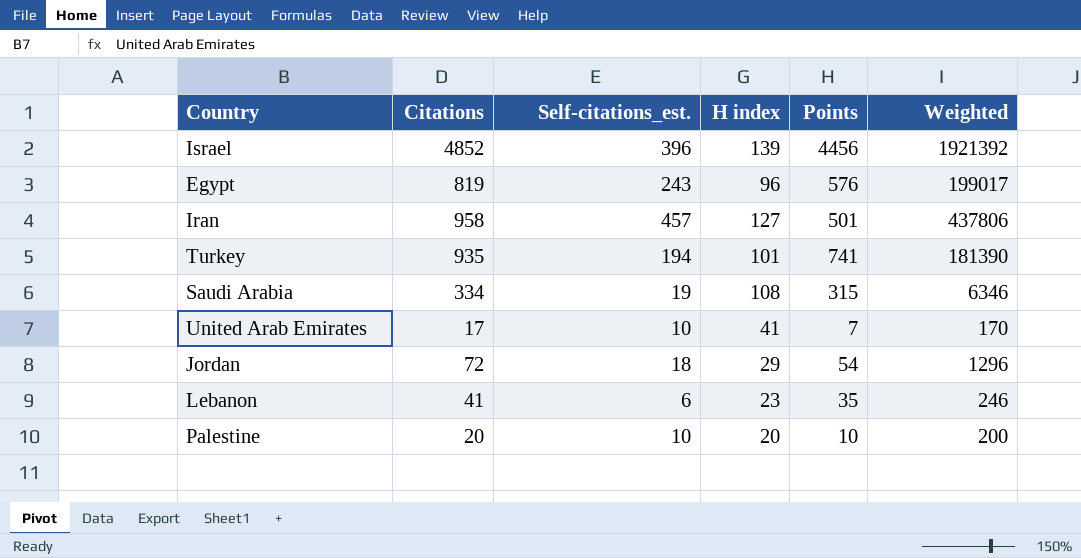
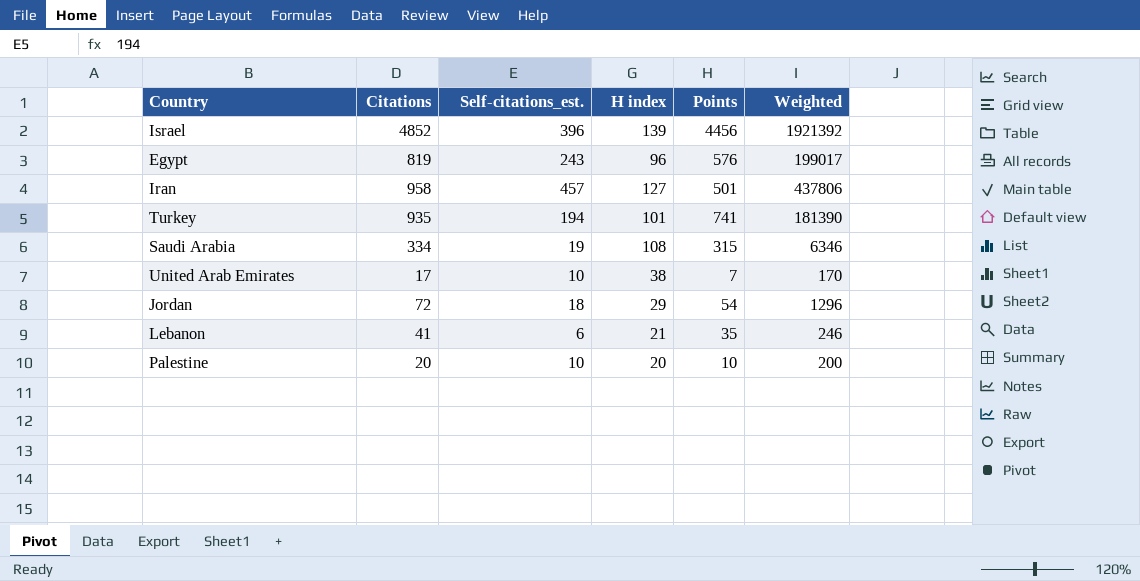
United Arab Emirates | H index: 41 -> 38
Lebanon | H index: 23 -> 21

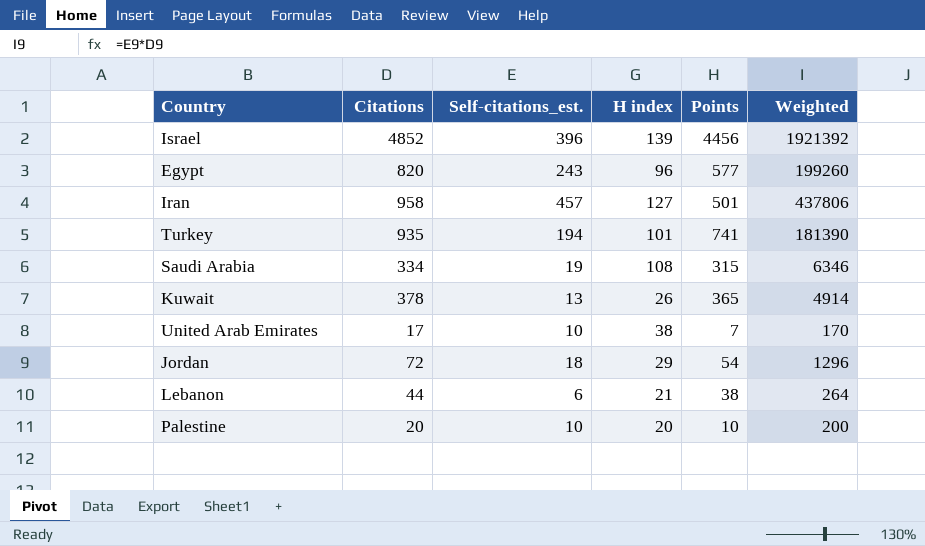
Egypt | Citations: 819 -> 820
Egypt | Points: 576 -> 577
Egypt | Weighted: 199017 -> 199260
row Kuwait: none -> 378 | 13 | 26 | 365 | 4914
Lebanon | Citations: 41 -> 44
Lebanon | Points: 35 -> 38
Lebanon | Weighted: 246 -> 264

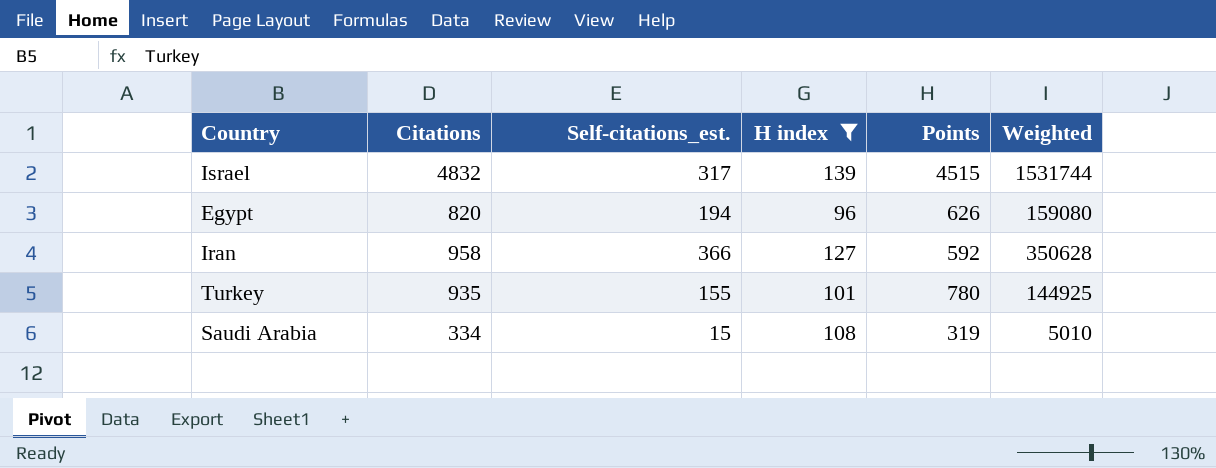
filter: none -> H index >= 96
Israel | Citations: 4852 -> 4832
Israel | Self-citations_est.: 396 -> 317
Israel | Points: 4456 -> 4515
Israel | Weighted: 1921392 -> 1531744
Egypt | Self-citations_est.: 243 -> 194
Egypt | Points: 577 -> 626
Egypt | Weighted: 199260 -> 159080
Iran | Self-citations_est.: 457 -> 366
Iran | Points: 501 -> 592
Iran | Weighted: 437806 -> 350628
Turkey | Self-citations_est.: 194 -> 155
Turkey | Points: 741 -> 780
Turkey | Weighted: 181390 -> 144925
Saudi Arabia | Self-citations_est.: 19 -> 15
Saudi Arabia | Points: 315 -> 319
Saudi Arabia | Weighted: 6346 -> 5010

